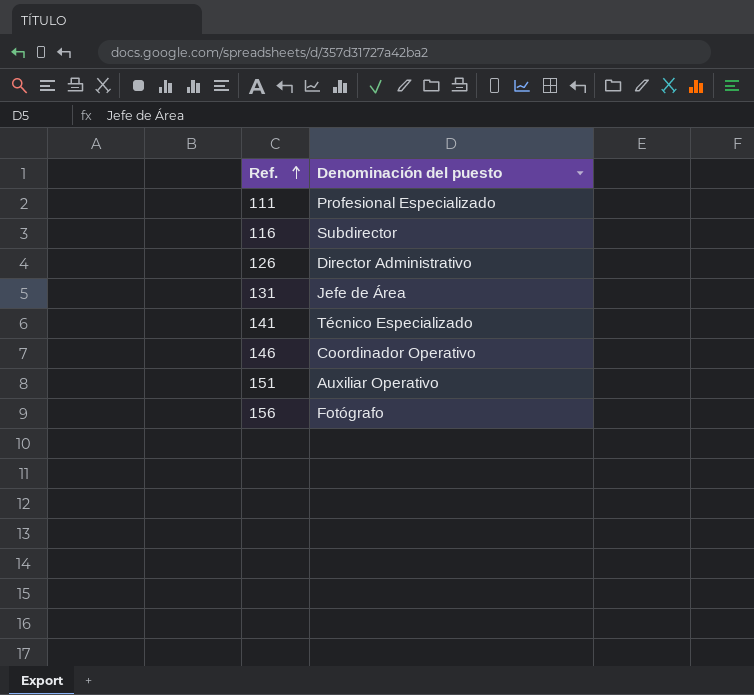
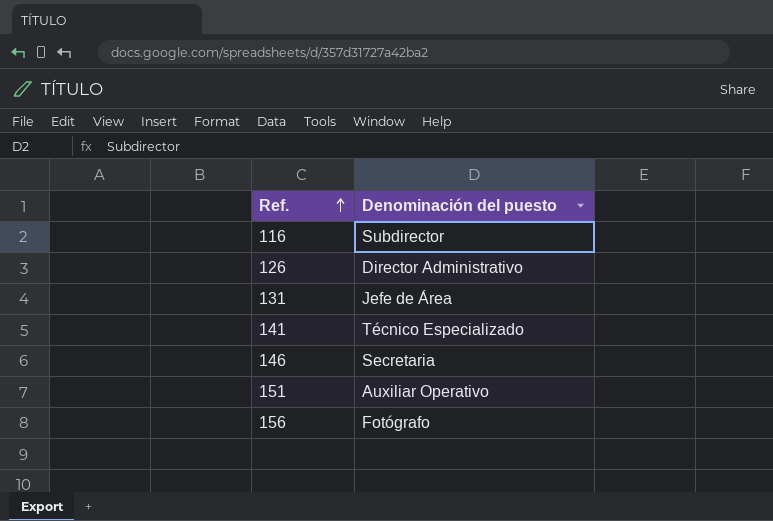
row 111: Profesional Especializado -> none
146 | Denominación del puesto: Coordinador Operativo -> Secretaria

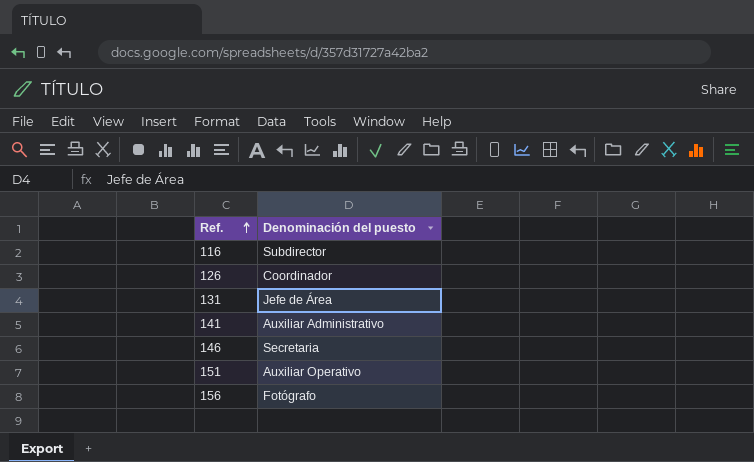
126 | Denominación del puesto: Director Administrativo -> Coordinador
141 | Denominación del puesto: Técnico Especializado -> Auxiliar Administrativo

